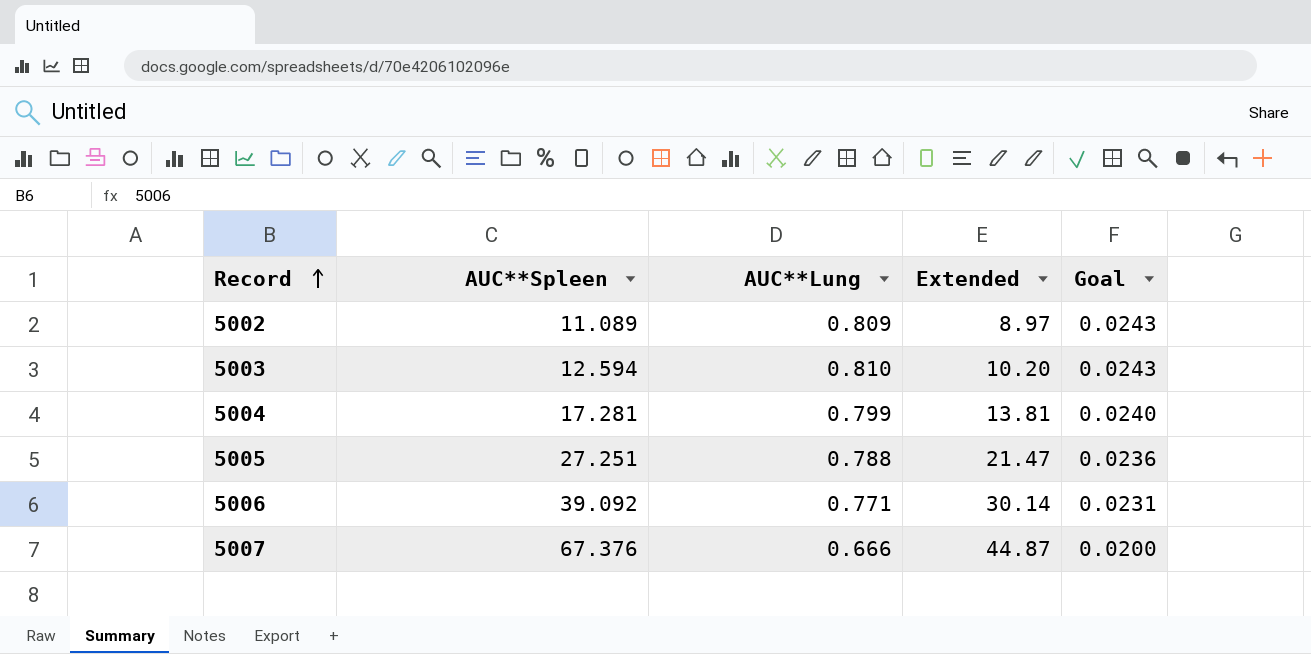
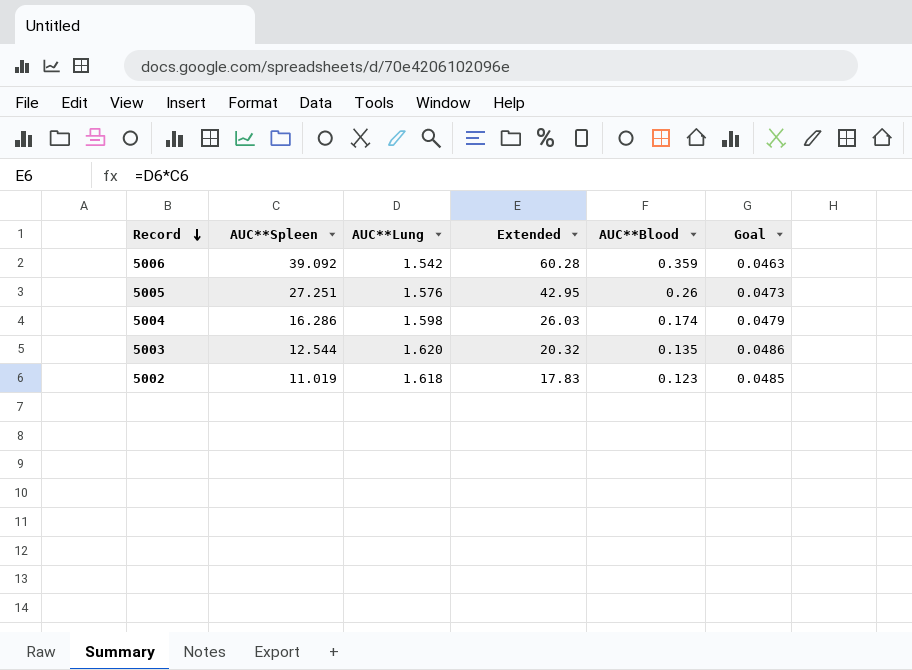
row order: Record ascending -> Record descending
column AUC**Blood | position: none -> 5
row 5007: 67.376 | 0.666 | 44.87 | 0.0200 -> none
5006 | AUC**Lung: 0.771 -> 1.542
5006 | Extended: 30.14 -> 60.28
5006 | Goal: 0.0231 -> 0.0463
5005 | AUC**Lung: 0.788 -> 1.576
5005 | Extended: 21.47 -> 42.95
5005 | Goal: 0.0236 -> 0.0473
5004 | AUC**Spleen: 17.281 -> 16.286
5004 | AUC**Lung: 0.799 -> 1.598
5004 | Extended: 13.81 -> 26.03
5004 | Goal: 0.0240 -> 0.0479
5003 | AUC**Spleen: 12.594 -> 12.544
5003 | AUC**Lung: 0.810 -> 1.620
5003 | Extended: 10.20 -> 20.32
5003 | Goal: 0.0243 -> 0.0486
5002 | AUC**Spleen: 11.089 -> 11.019
5002 | AUC**Lung: 0.809 -> 1.618
5002 | Extended: 8.97 -> 17.83
5002 | Goal: 0.0243 -> 0.0485

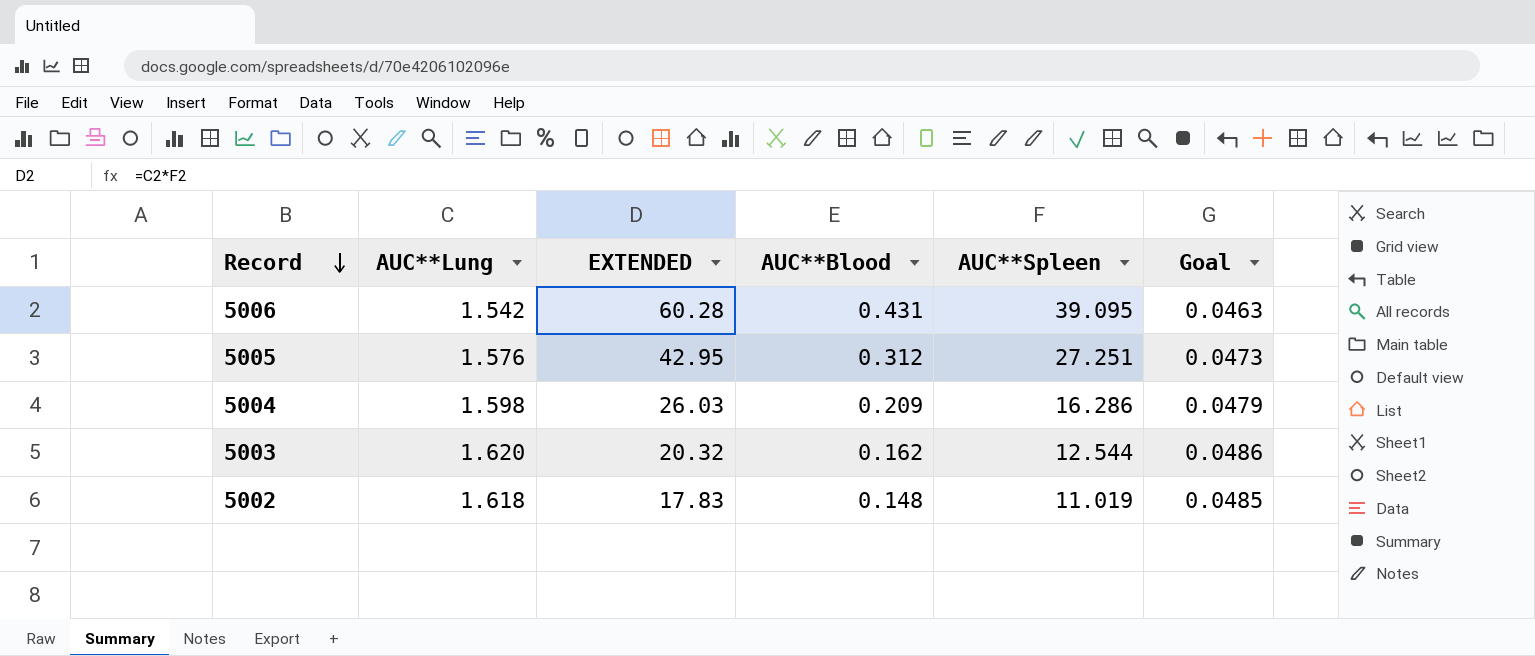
column name: Extended -> EXTENDED
column AUC**Spleen | position: 2 -> 5
5006 | AUC**Blood: 0.359 -> 0.431
5006 | AUC**Spleen: 39.092 -> 39.095
5005 | AUC**Blood: 0.26 -> 0.312
5004 | AUC**Blood: 0.174 -> 0.209
5003 | AUC**Blood: 0.135 -> 0.162
5002 | AUC**Blood: 0.123 -> 0.148

